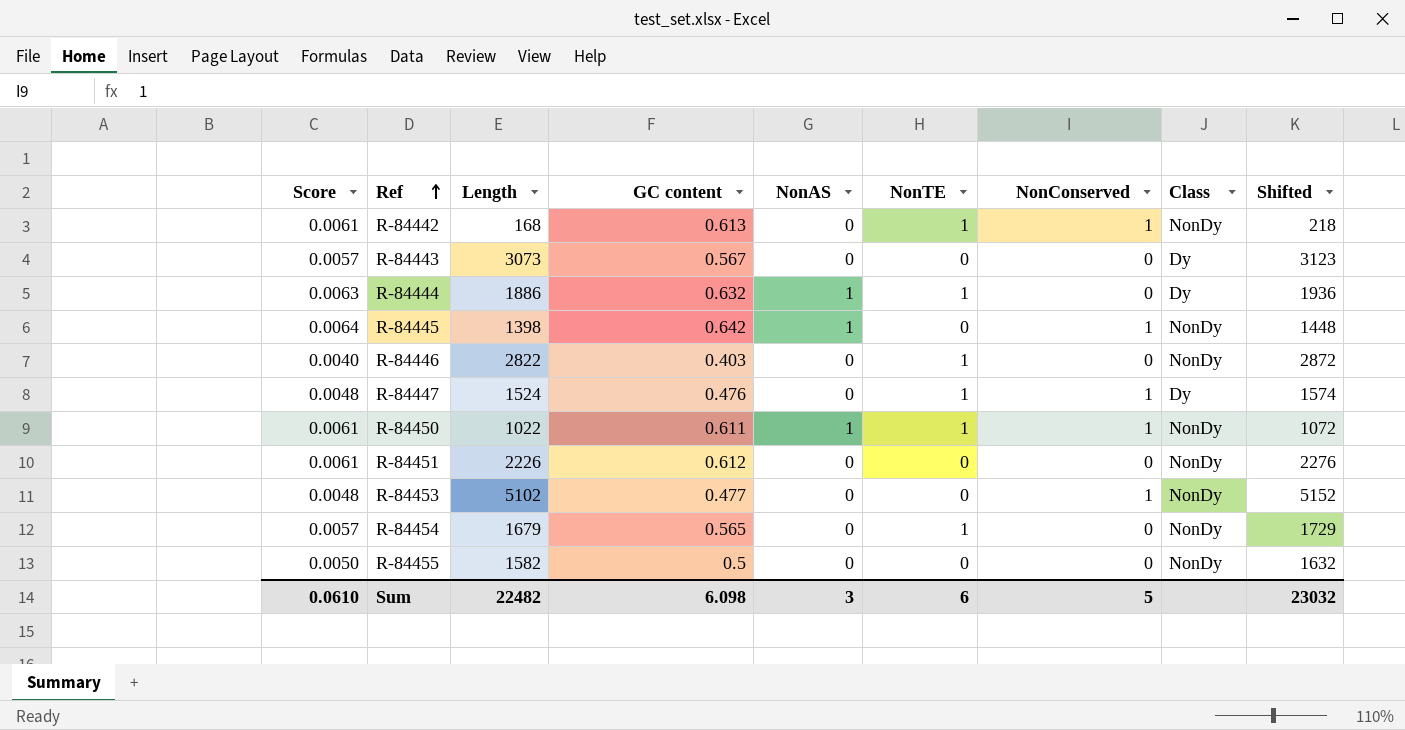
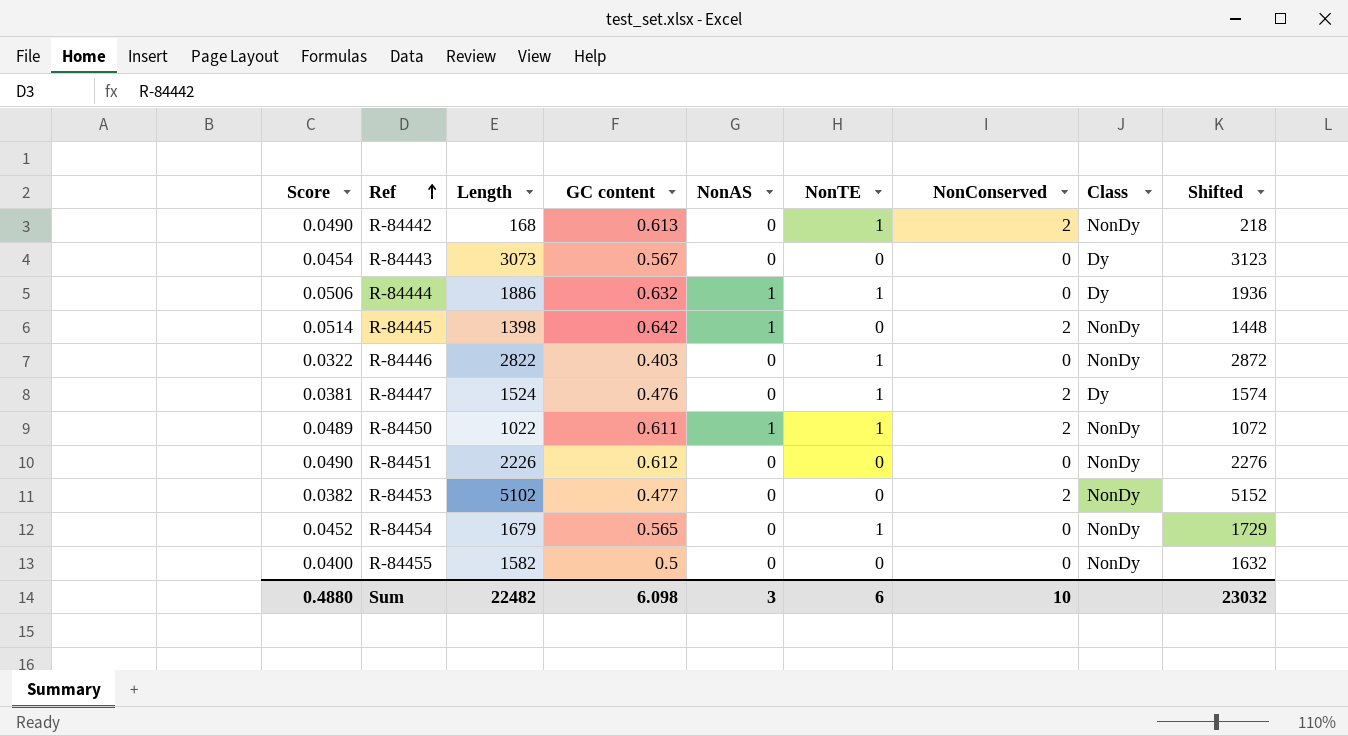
column Score | formula: [GC content] * 0.01 -> [GC content] * 0.08
R-84442 | NonConserved: 1 -> 2
R-84445 | NonConserved: 1 -> 2
R-84447 | NonConserved: 1 -> 2
R-84450 | NonConserved: 1 -> 2
R-84453 | NonConserved: 1 -> 2
Sum | Score: 0.0610 -> 0.4880
Sum | NonConserved: 5 -> 10

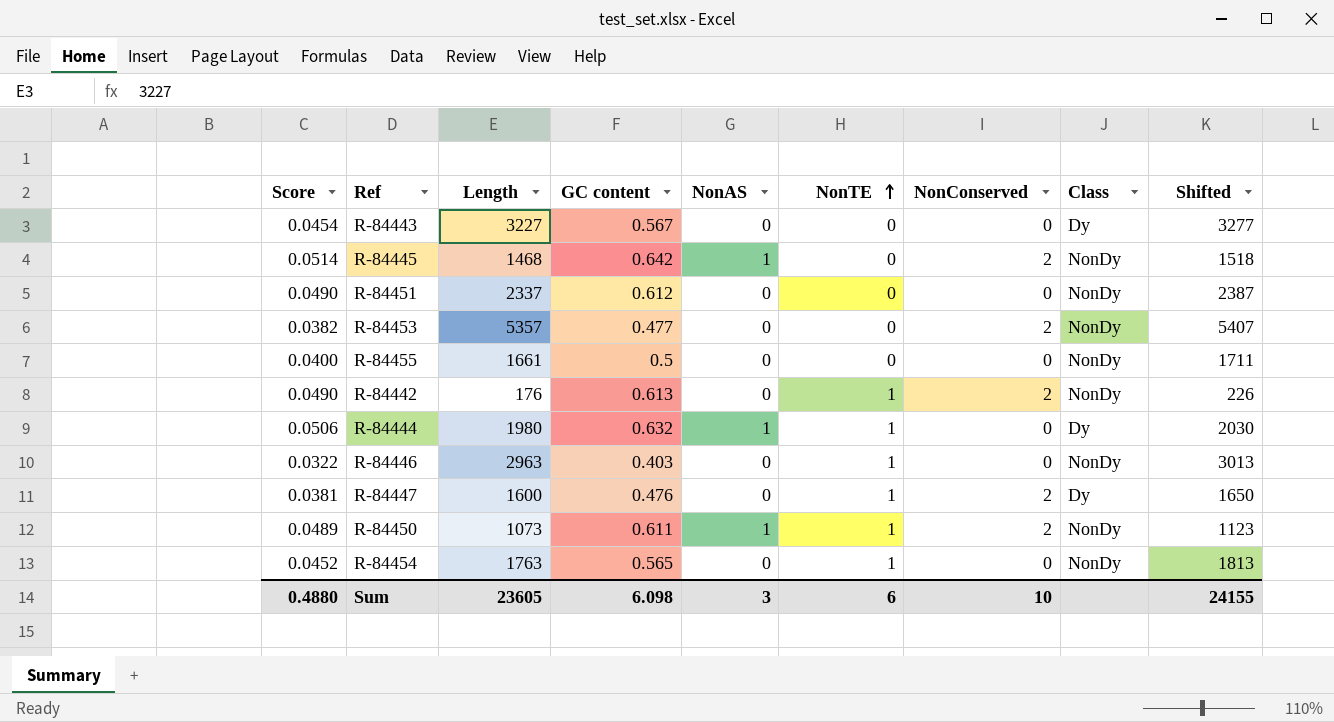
row order: Ref ascending -> NonTE ascending
R-84443 | Length: 3073 -> 3227
R-84443 | Shifted: 3123 -> 3277
R-84445 | Length: 1398 -> 1468
R-84445 | Shifted: 1448 -> 1518
R-84451 | Length: 2226 -> 2337
R-84451 | Shifted: 2276 -> 2387
R-84453 | Length: 5102 -> 5357
R-84453 | Shifted: 5152 -> 5407
R-84455 | Length: 1582 -> 1661
R-84455 | Shifted: 1632 -> 1711
R-84442 | Length: 168 -> 176
R-84442 | Shifted: 218 -> 226
R-84444 | Length: 1886 -> 1980
R-84444 | Shifted: 1936 -> 2030
R-84446 | Length: 2822 -> 2963
R-84446 | Shifted: 2872 -> 3013
R-84447 | Length: 1524 -> 1600
R-84447 | Shifted: 1574 -> 1650
R-84450 | Length: 1022 -> 1073
R-84450 | Shifted: 1072 -> 1123
R-84454 | Length: 1679 -> 1763
R-84454 | Shifted: 1729 -> 1813
Sum | Length: 22482 -> 23605
Sum | Shifted: 23032 -> 24155

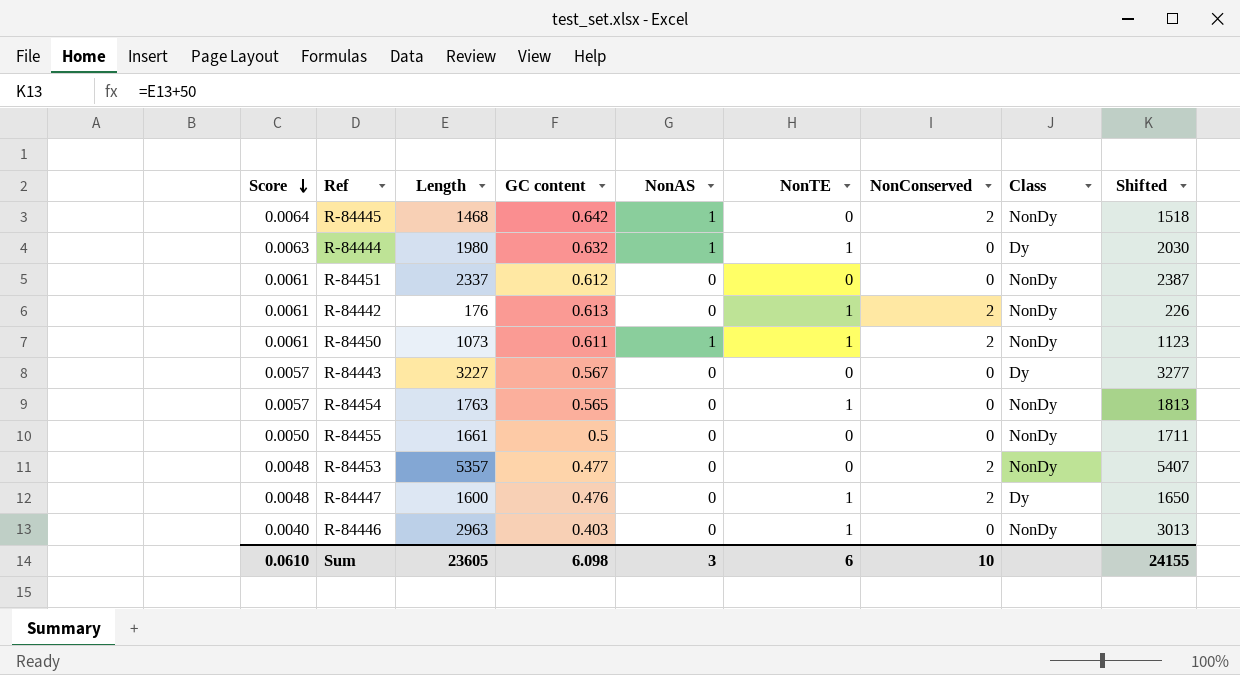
row order: NonTE ascending -> Score descending
column Score | formula: [GC content] * 0.08 -> [GC content] * 0.01
Sum | Score: 0.4880 -> 0.0610

